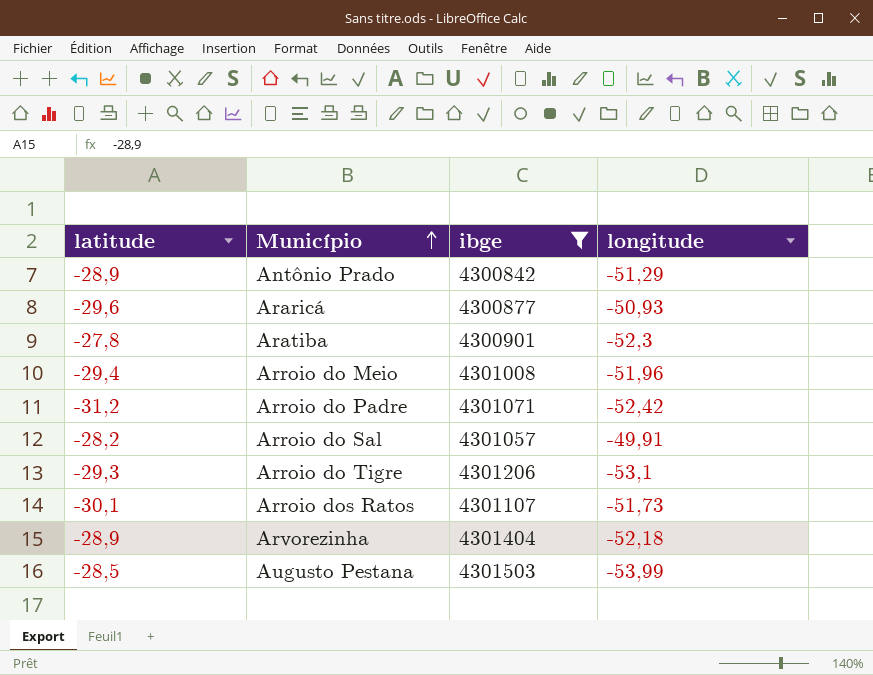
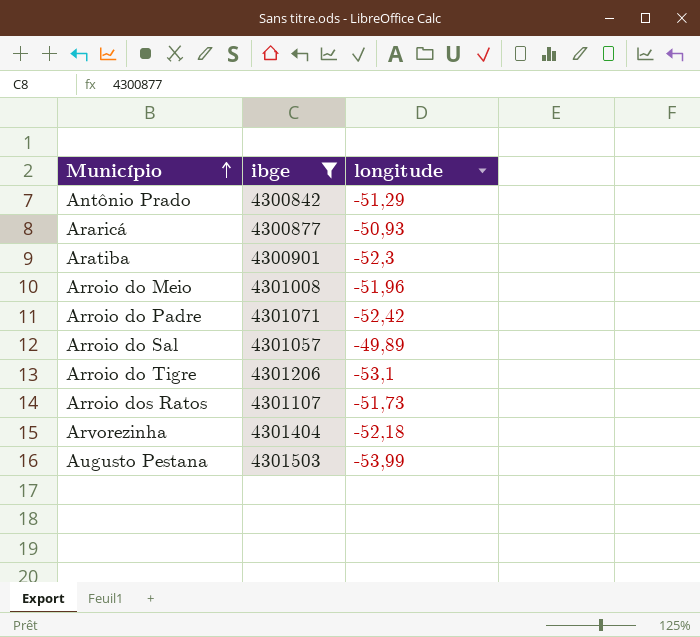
column latitude | position: 1 -> none
Arroio do Sal | longitude: -49,91 -> -49,89

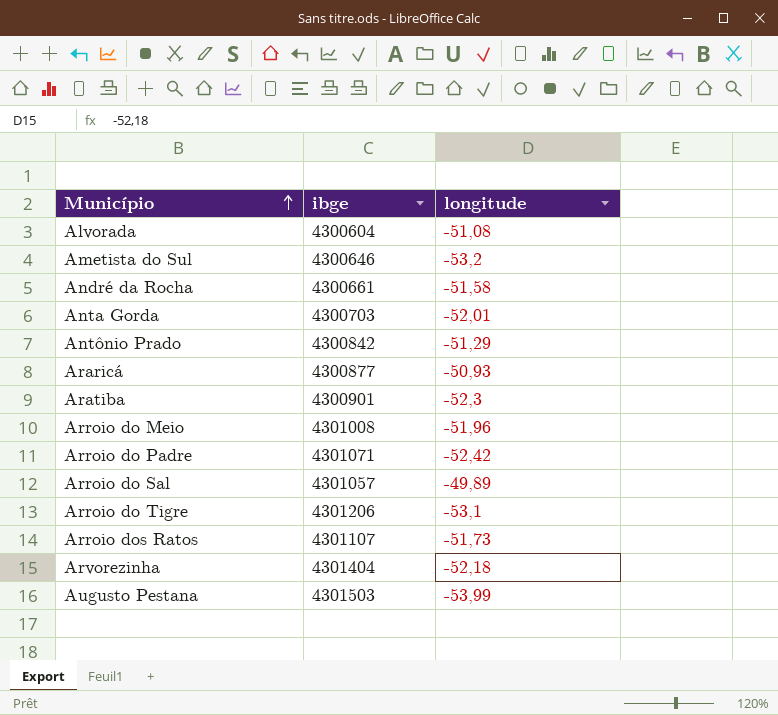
filter: ibge >= 4300842 -> none

